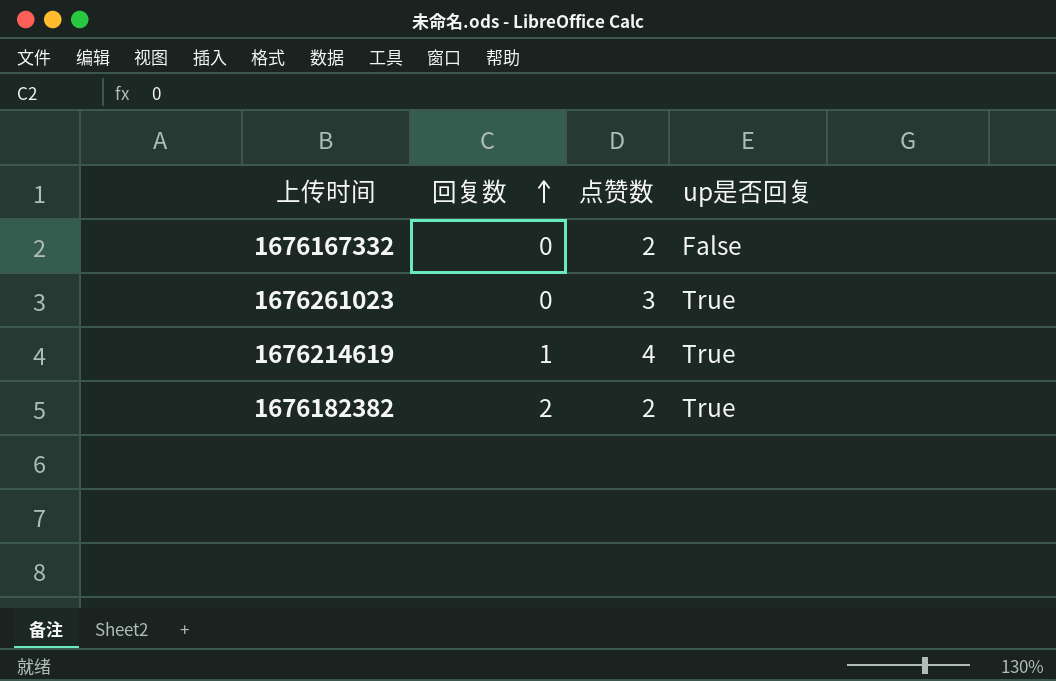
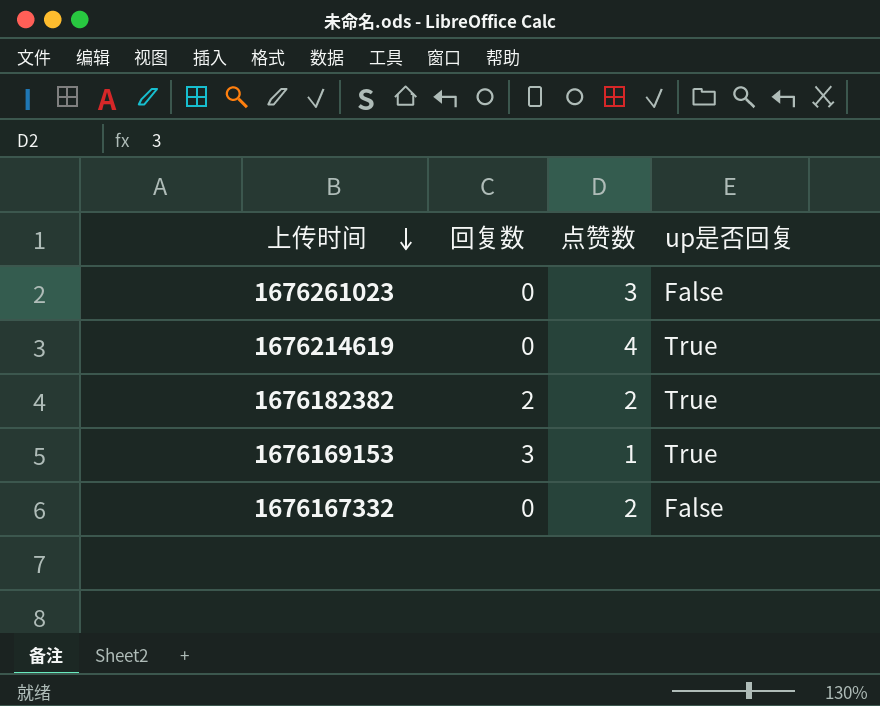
row order: 回复数 ascending -> 上传时间 descending
1676261023 | up是否回复: True -> False
1676214619 | 回复数: 1 -> 0
row 1676169153: none -> 3 | 1 | True

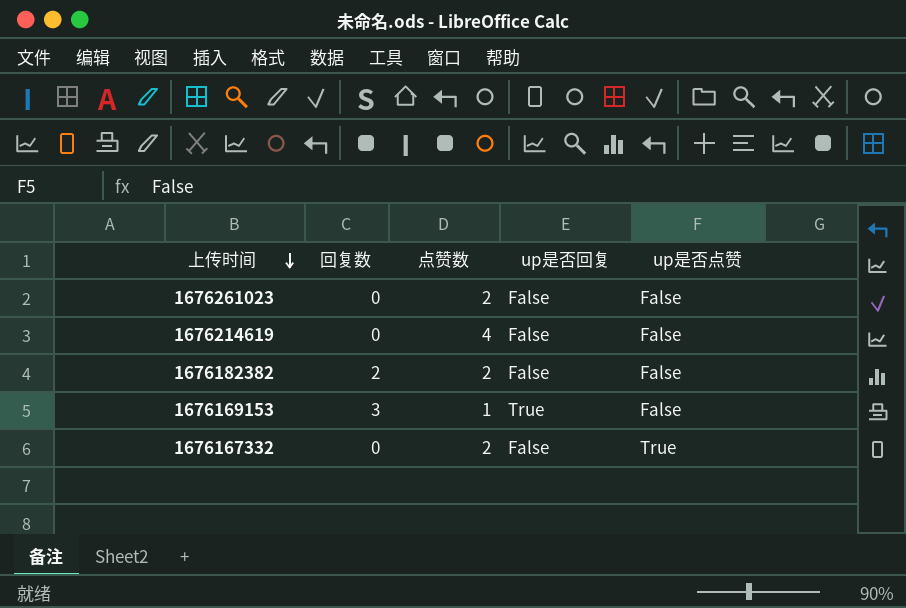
column up是否点赞 | position: none -> 5
1676261023 | 点赞数: 3 -> 2
1676214619 | up是否回复: True -> False
1676182382 | up是否回复: True -> False

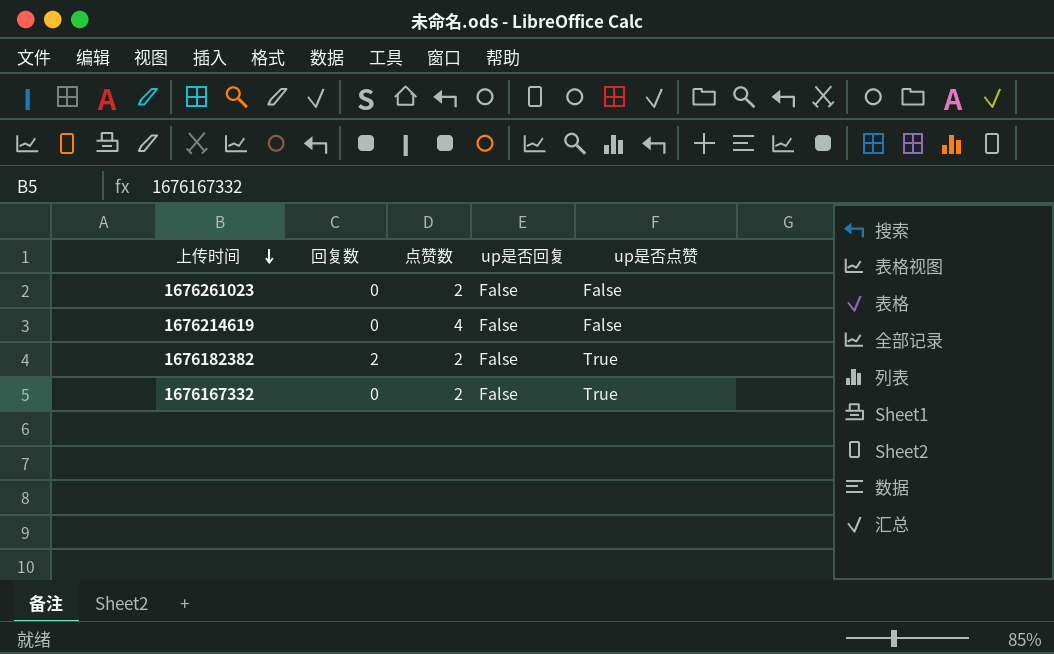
row 1676169153: 3 | 1 | True | False -> none
1676182382 | up是否点赞: False -> True

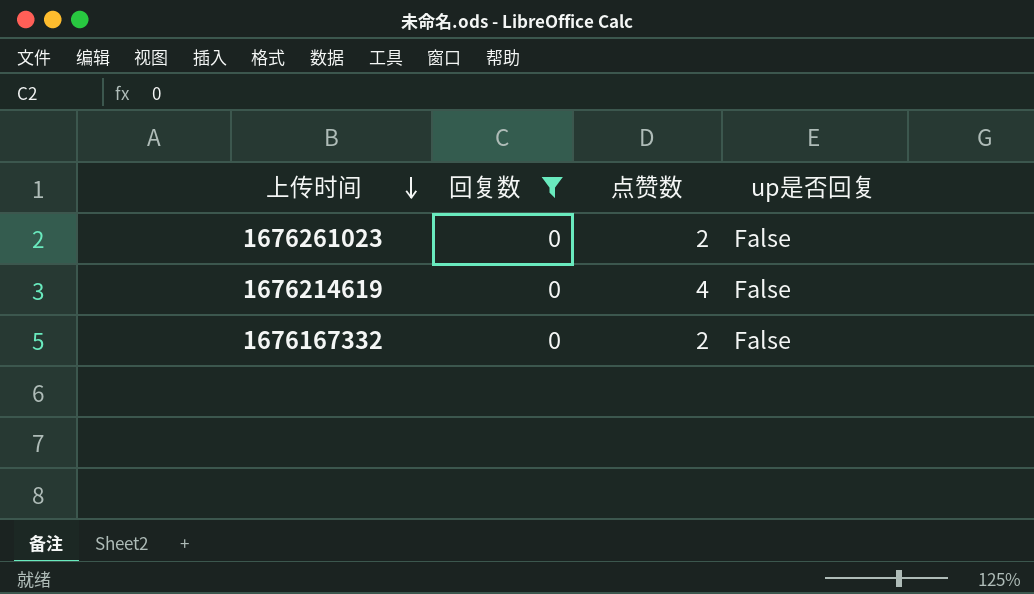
filter: none -> 回复数 = 0
column up是否点赞 | position: 5 -> none

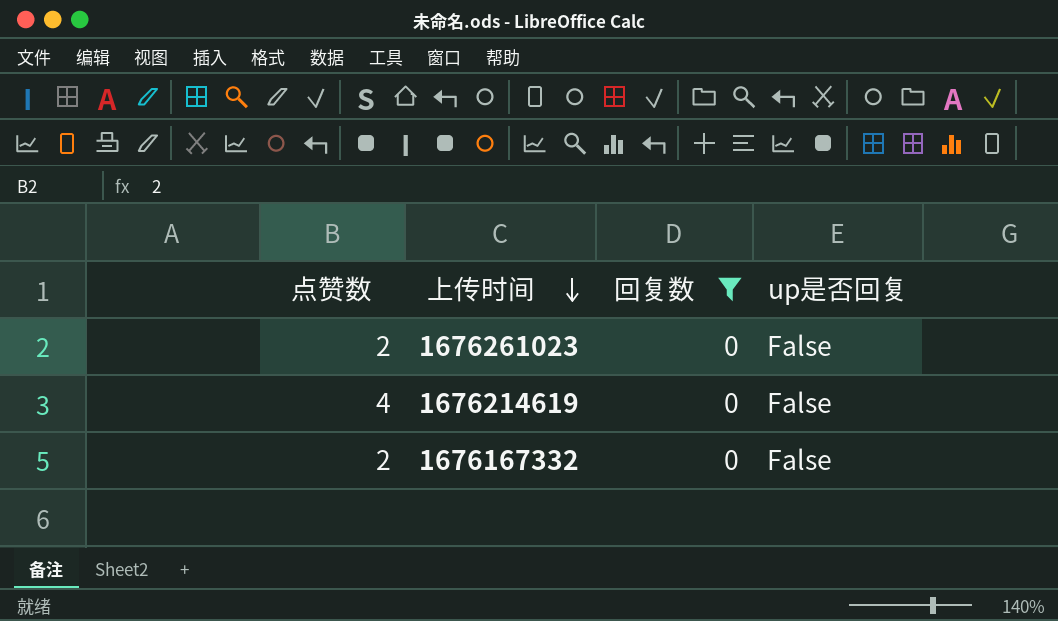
column 点赞数 | position: 3 -> 1

